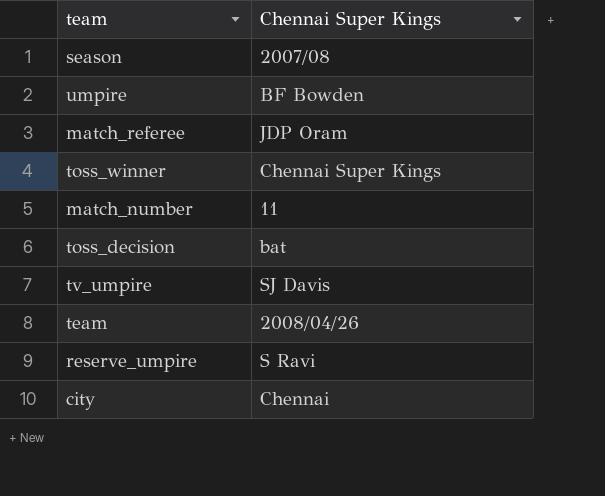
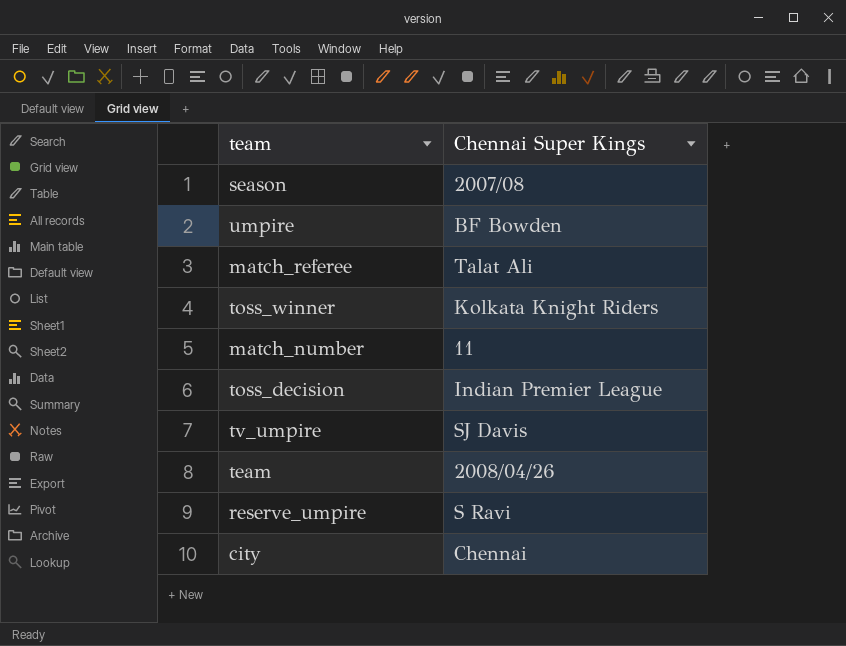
match_referee | Chennai Super Kings: JDP Oram -> Talat Ali
toss_winner | Chennai Super Kings: Chennai Super Kings -> Kolkata Knight Riders
toss_decision | Chennai Super Kings: bat -> Indian Premier League

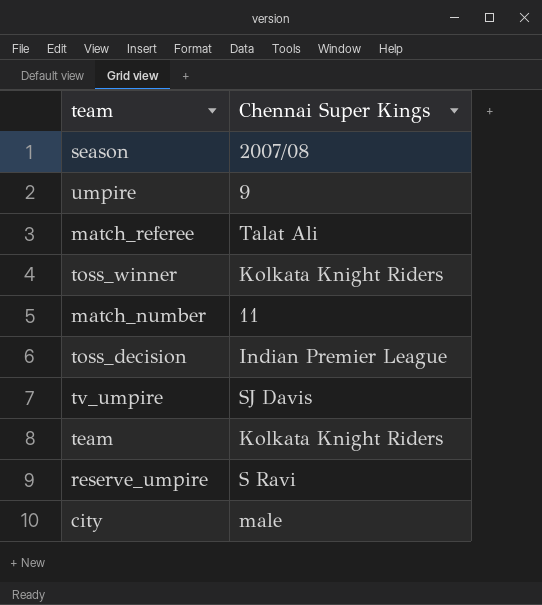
umpire | Chennai Super Kings: BF Bowden -> 9
team | Chennai Super Kings: 2008/04/26 -> Kolkata Knight Riders
city | Chennai Super Kings: Chennai -> male

